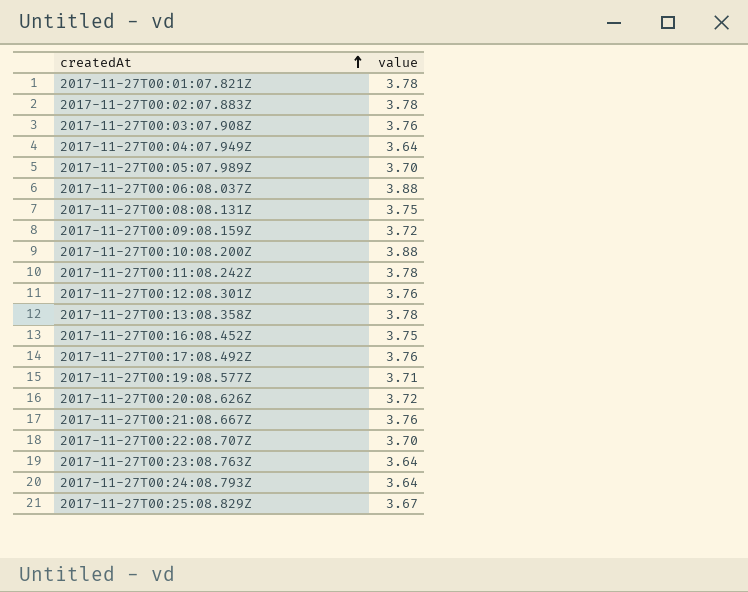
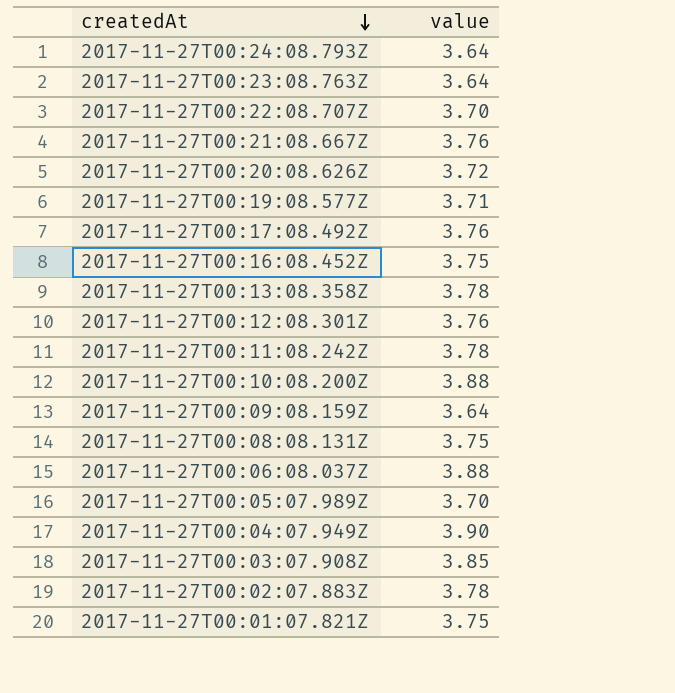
row order: createdAt ascending -> createdAt descending
row 2017-11-27T00:25:08.829Z: 3.67 -> none
2017-11-27T00:09:08.159Z | value: 3.72 -> 3.64
2017-11-27T00:04:07.949Z | value: 3.64 -> 3.90
2017-11-27T00:03:07.908Z | value: 3.76 -> 3.85
2017-11-27T00:01:07.821Z | value: 3.78 -> 3.75

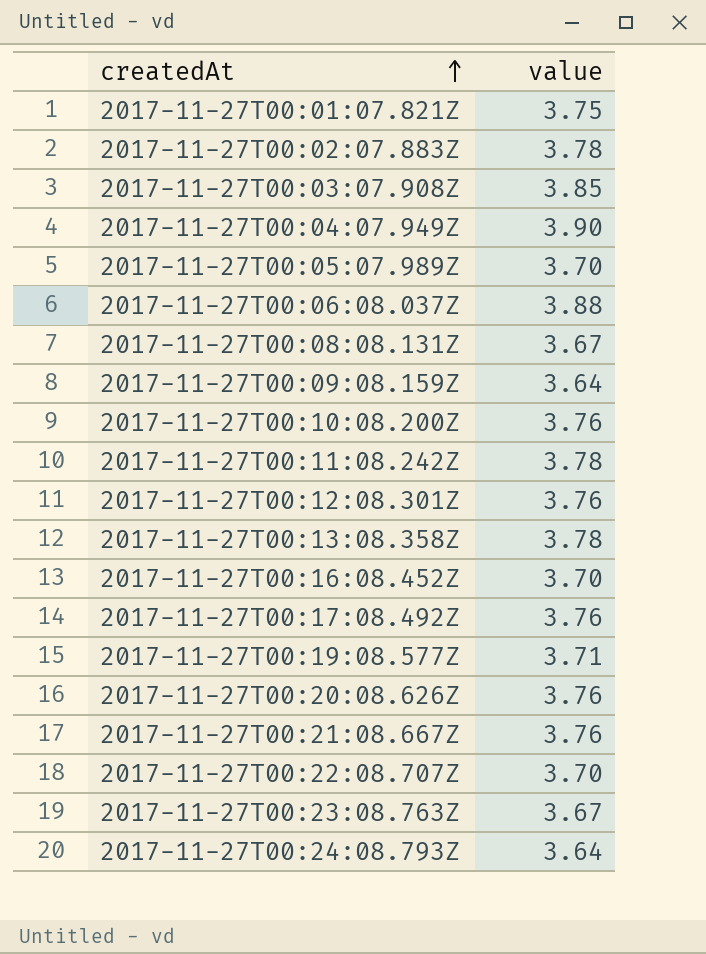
row order: createdAt descending -> createdAt ascending
2017-11-27T00:08:08.131Z | value: 3.75 -> 3.67
2017-11-27T00:10:08.200Z | value: 3.88 -> 3.76
2017-11-27T00:16:08.452Z | value: 3.75 -> 3.70
2017-11-27T00:20:08.626Z | value: 3.72 -> 3.76
2017-11-27T00:23:08.763Z | value: 3.64 -> 3.67

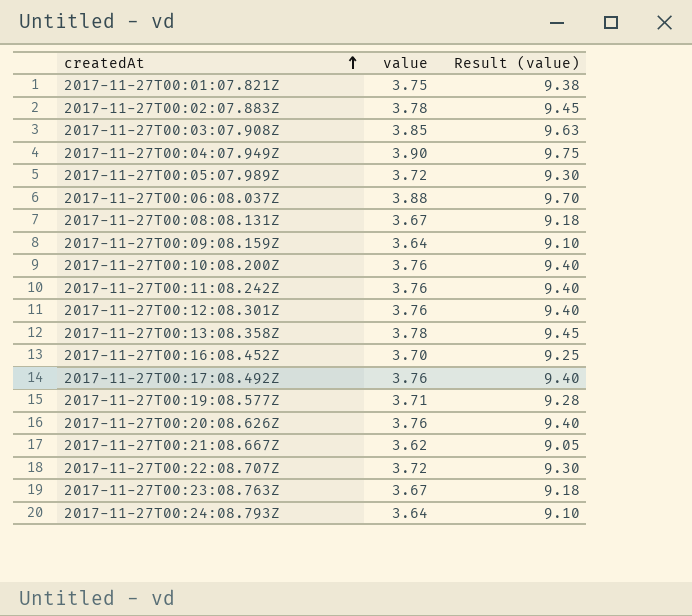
column Result (value) | formula: none -> [value] * 2.5
2017-11-27T00:05:07.989Z | value: 3.70 -> 3.72
2017-11-27T00:11:08.242Z | value: 3.78 -> 3.76
2017-11-27T00:21:08.667Z | value: 3.76 -> 3.62
2017-11-27T00:22:08.707Z | value: 3.70 -> 3.72

